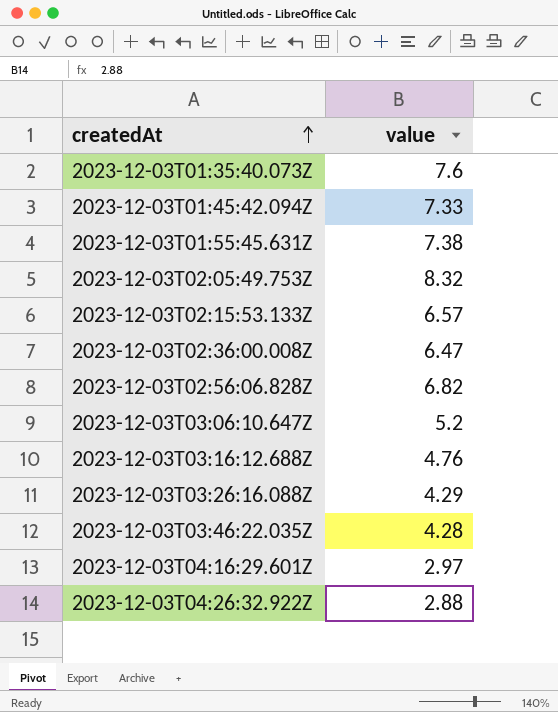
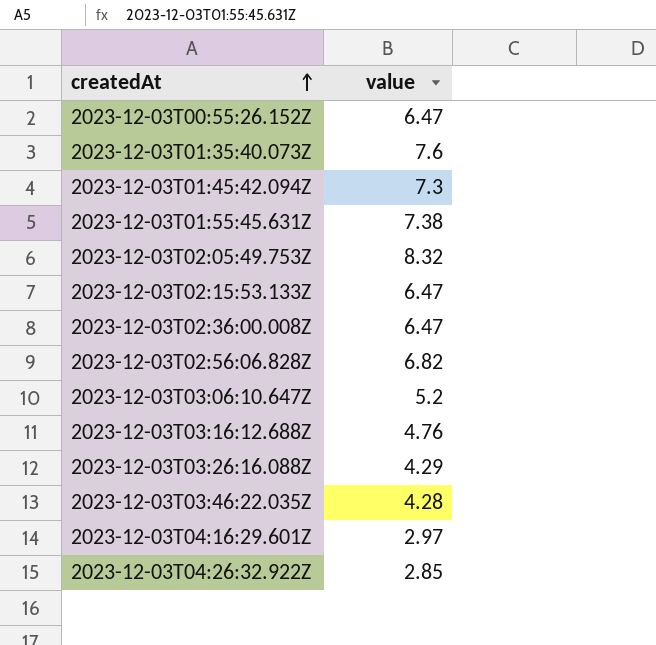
row 2023-12-03T00:55:26.152Z: none -> 6.47
2023-12-03T01:45:42.094Z | value: 7.33 -> 7.3
2023-12-03T02:15:53.133Z | value: 6.57 -> 6.47
2023-12-03T04:26:32.922Z | value: 2.88 -> 2.85

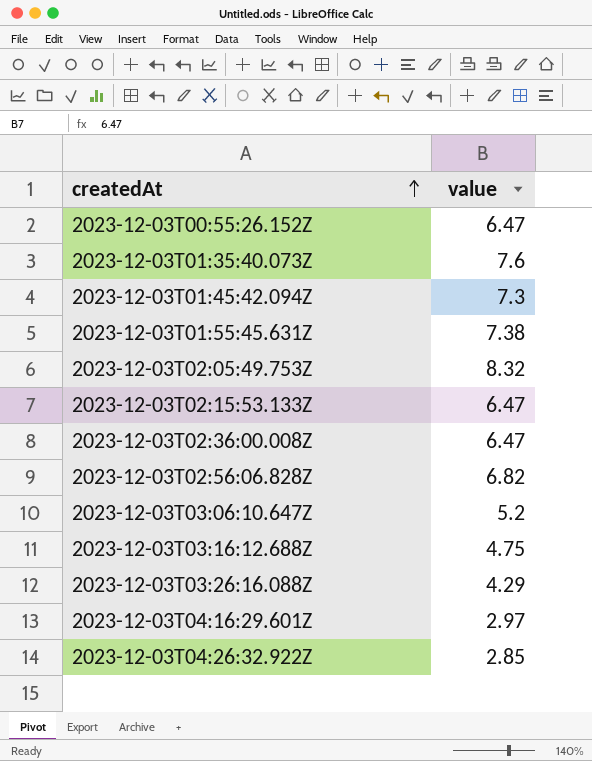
row 2023-12-03T03:46:22.035Z: 4.28 -> none
2023-12-03T03:16:12.688Z | value: 4.76 -> 4.75

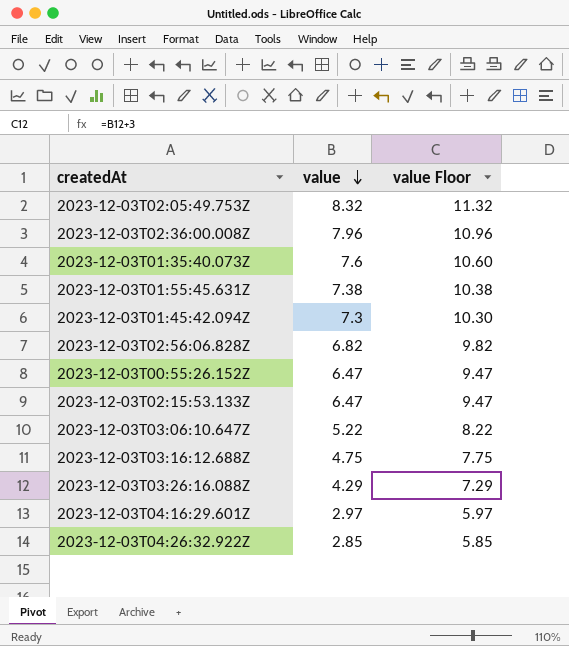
row order: createdAt ascending -> value descending
column value Floor | formula: none -> [value] + 3
2023-12-03T02:36:00.008Z | value: 6.47 -> 7.96
2023-12-03T03:06:10.647Z | value: 5.2 -> 5.22

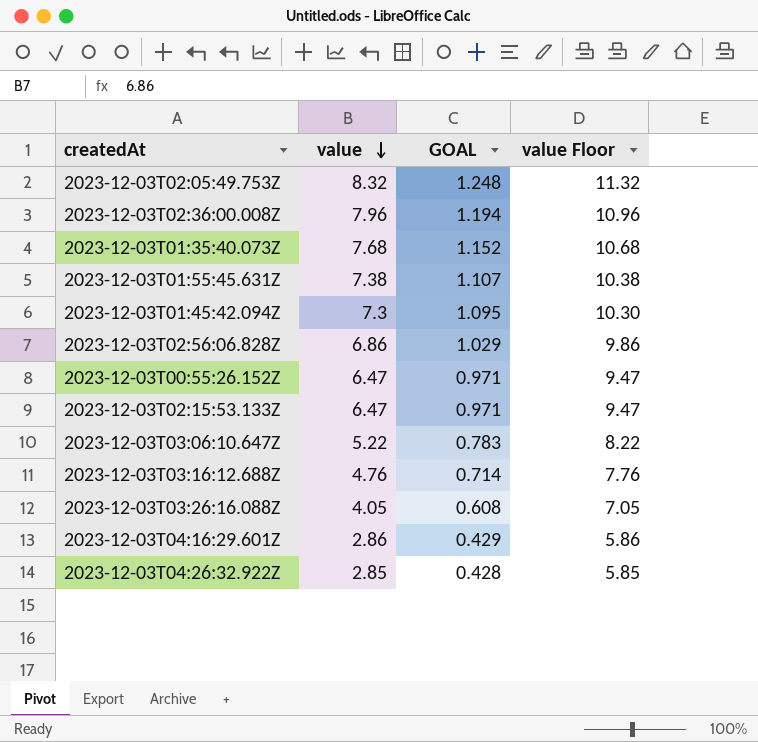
column GOAL | formula: none -> [value] * 0.15
2023-12-03T01:35:40.073Z | value: 7.6 -> 7.68
2023-12-03T01:35:40.073Z | value Floor: 10.60 -> 10.68
2023-12-03T02:56:06.828Z | value: 6.82 -> 6.86
2023-12-03T02:56:06.828Z | value Floor: 9.82 -> 9.86
2023-12-03T03:16:12.688Z | value: 4.75 -> 4.76
2023-12-03T03:16:12.688Z | value Floor: 7.75 -> 7.76
2023-12-03T03:26:16.088Z | value: 4.29 -> 4.05
2023-12-03T03:26:16.088Z | value Floor: 7.29 -> 7.05
2023-12-03T04:16:29.601Z | value: 2.97 -> 2.86
2023-12-03T04:16:29.601Z | value Floor: 5.97 -> 5.86

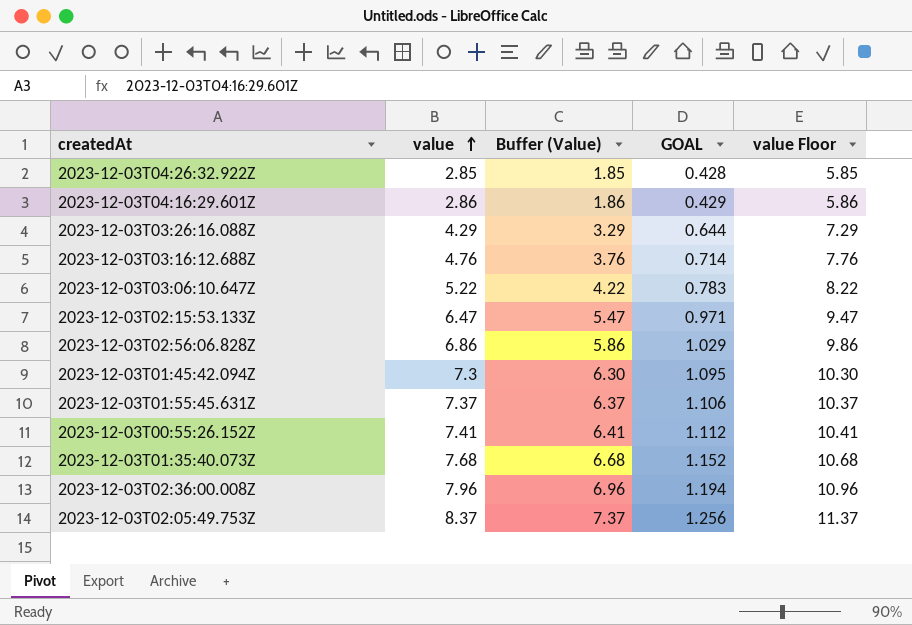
row order: value descending -> value ascending
column Buffer (Value) | formula: none -> [value] - 1
2023-12-03T03:26:16.088Z | value: 4.05 -> 4.29
2023-12-03T03:26:16.088Z | GOAL: 0.608 -> 0.644
2023-12-03T03:26:16.088Z | value Floor: 7.05 -> 7.29
2023-12-03T01:55:45.631Z | value: 7.38 -> 7.37
2023-12-03T01:55:45.631Z | GOAL: 1.107 -> 1.106
2023-12-03T01:55:45.631Z | value Floor: 10.38 -> 10.37
2023-12-03T00:55:26.152Z | value: 6.47 -> 7.41
2023-12-03T00:55:26.152Z | GOAL: 0.971 -> 1.112
2023-12-03T00:55:26.152Z | value Floor: 9.47 -> 10.41
2023-12-03T02:05:49.753Z | value: 8.32 -> 8.37
2023-12-03T02:05:49.753Z | GOAL: 1.248 -> 1.256
2023-12-03T02:05:49.753Z | value Floor: 11.32 -> 11.37

